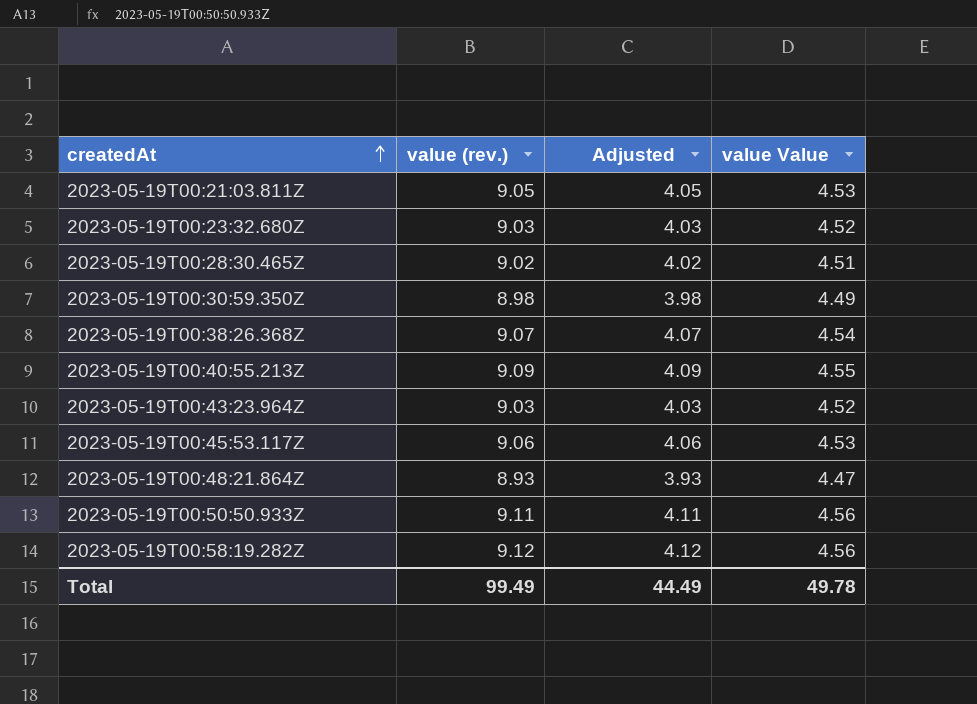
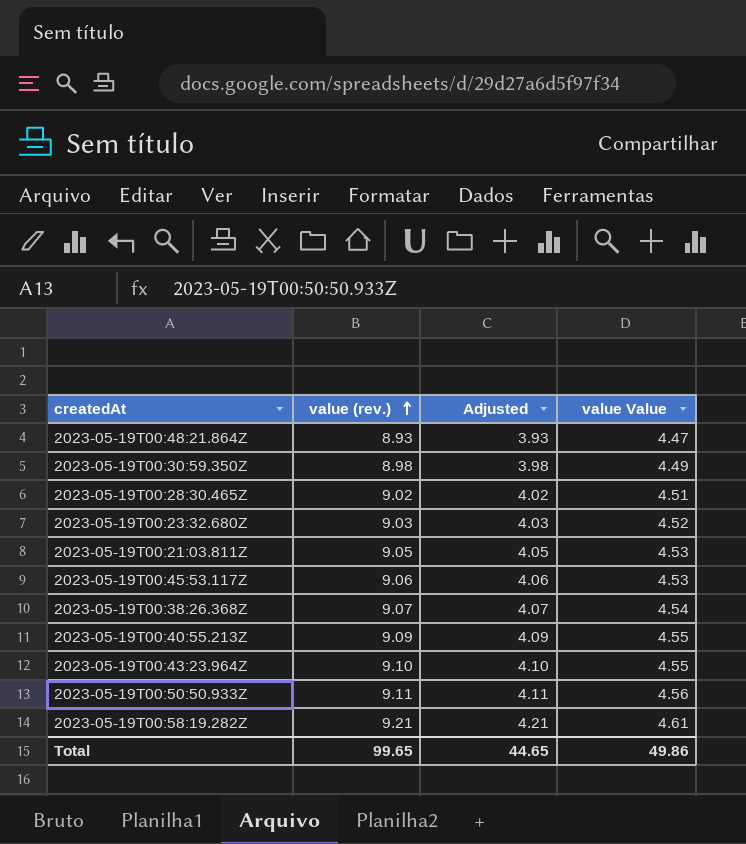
row order: createdAt ascending -> value (rev.) ascending
2023-05-19T00:43:23.964Z | value (rev.): 9.03 -> 9.10
2023-05-19T00:43:23.964Z | Adjusted: 4.03 -> 4.10
2023-05-19T00:43:23.964Z | value Value: 4.52 -> 4.55
2023-05-19T00:58:19.282Z | value (rev.): 9.12 -> 9.21
2023-05-19T00:58:19.282Z | Adjusted: 4.12 -> 4.21
2023-05-19T00:58:19.282Z | value Value: 4.56 -> 4.61
Total | value (rev.): 99.49 -> 99.65
Total | Adjusted: 44.49 -> 44.65
Total | value Value: 49.78 -> 49.86

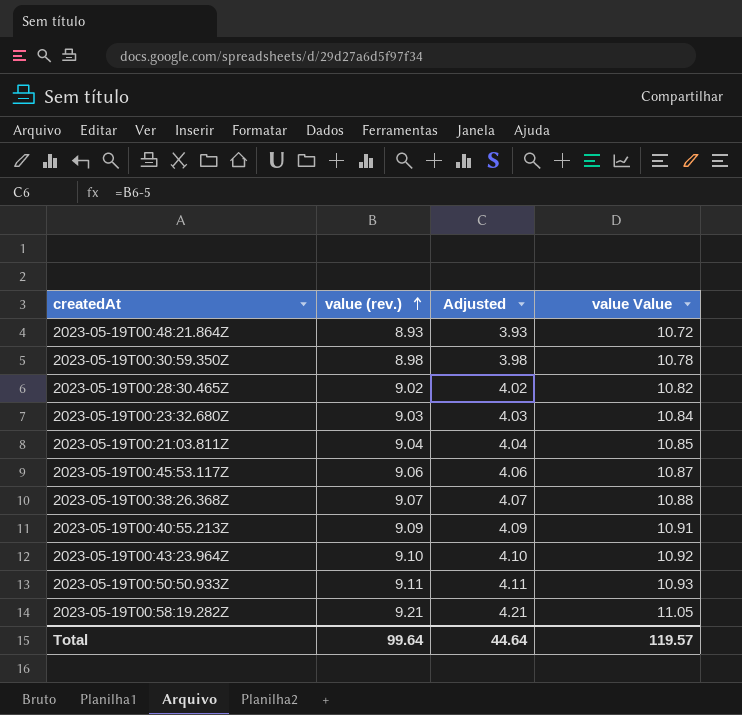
column value Value | formula: [value (rev.)] * 0.5 -> [value (rev.)] * 1.2
2023-05-19T00:21:03.811Z | value (rev.): 9.05 -> 9.04
2023-05-19T00:21:03.811Z | Adjusted: 4.05 -> 4.04
Total | value (rev.): 99.65 -> 99.64
Total | Adjusted: 44.65 -> 44.64
Total | value Value: 49.86 -> 119.57

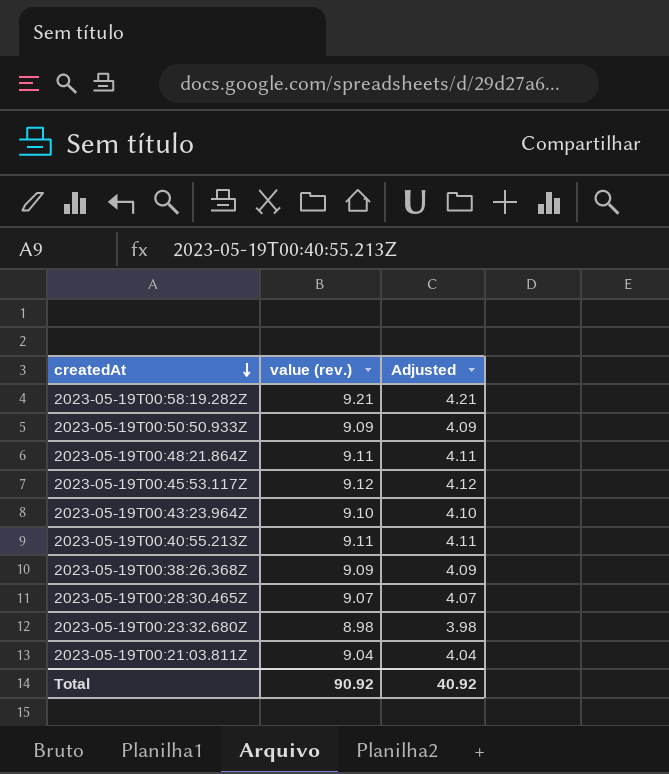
row order: value (rev.) ascending -> createdAt descending
column value Value | formula: [value (rev.)] * 1.2 -> none
row 2023-05-19T00:30:59.350Z: 8.98 | 3.98 | 10.78 -> none
2023-05-19T00:50:50.933Z | value (rev.): 9.11 -> 9.09
2023-05-19T00:50:50.933Z | Adjusted: 4.11 -> 4.09
2023-05-19T00:48:21.864Z | value (rev.): 8.93 -> 9.11
2023-05-19T00:48:21.864Z | Adjusted: 3.93 -> 4.11
2023-05-19T00:45:53.117Z | value (rev.): 9.06 -> 9.12
2023-05-19T00:45:53.117Z | Adjusted: 4.06 -> 4.12
2023-05-19T00:40:55.213Z | value (rev.): 9.09 -> 9.11
2023-05-19T00:40:55.213Z | Adjusted: 4.09 -> 4.11
2023-05-19T00:38:26.368Z | value (rev.): 9.07 -> 9.09
2023-05-19T00:38:26.368Z | Adjusted: 4.07 -> 4.09
2023-05-19T00:28:30.465Z | value (rev.): 9.02 -> 9.07
2023-05-19T00:28:30.465Z | Adjusted: 4.02 -> 4.07
2023-05-19T00:23:32.680Z | value (rev.): 9.03 -> 8.98
2023-05-19T00:23:32.680Z | Adjusted: 4.03 -> 3.98
Total | value (rev.): 99.64 -> 90.92
Total | Adjusted: 44.64 -> 40.92

